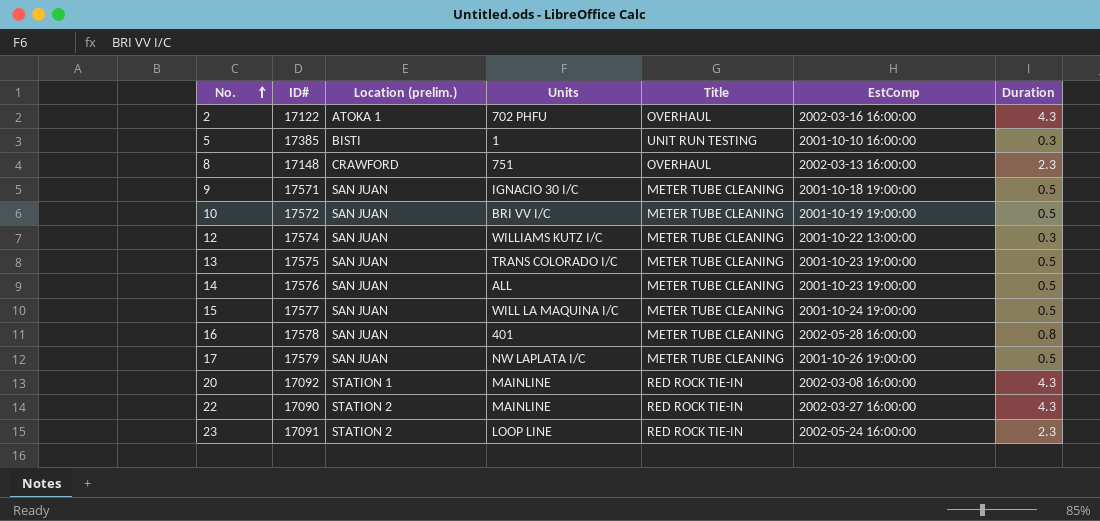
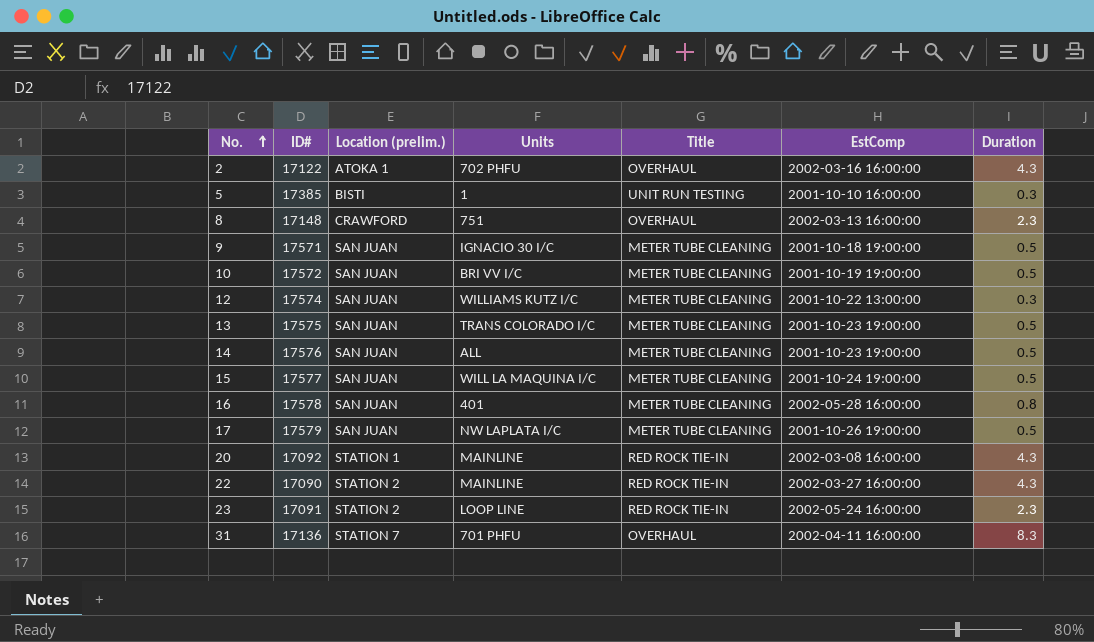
row 31: none -> 17136 | STATION 7 | 701 PHFU | OVERHAUL | 2002-04-11 16:00:00 | 8.3

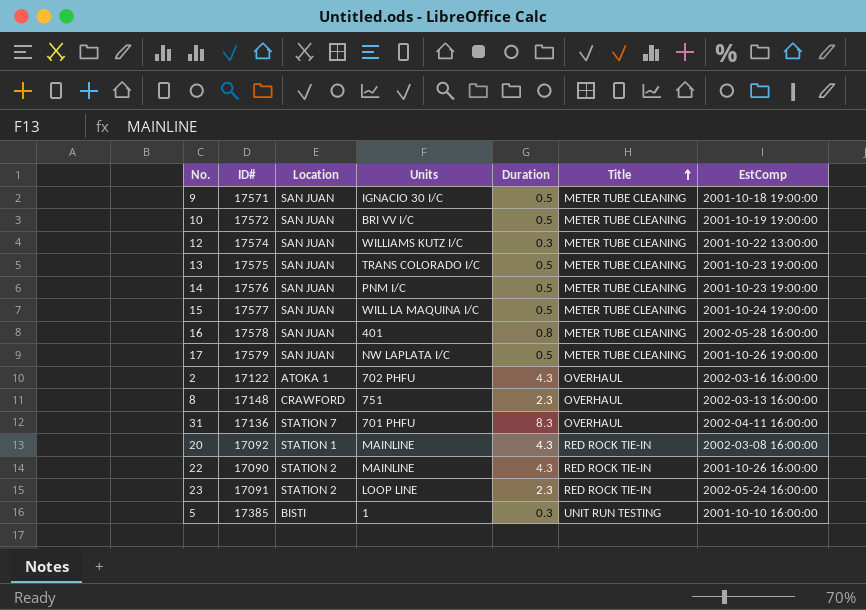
row order: No. ascending -> Title ascending
column name: Location (prelim.) -> Location
column Duration | position: 7 -> 5
14 | Units: ALL -> PNM I/C
22 | EstComp: 2002-03-27 16:00:00 -> 2001-10-26 16:00:00

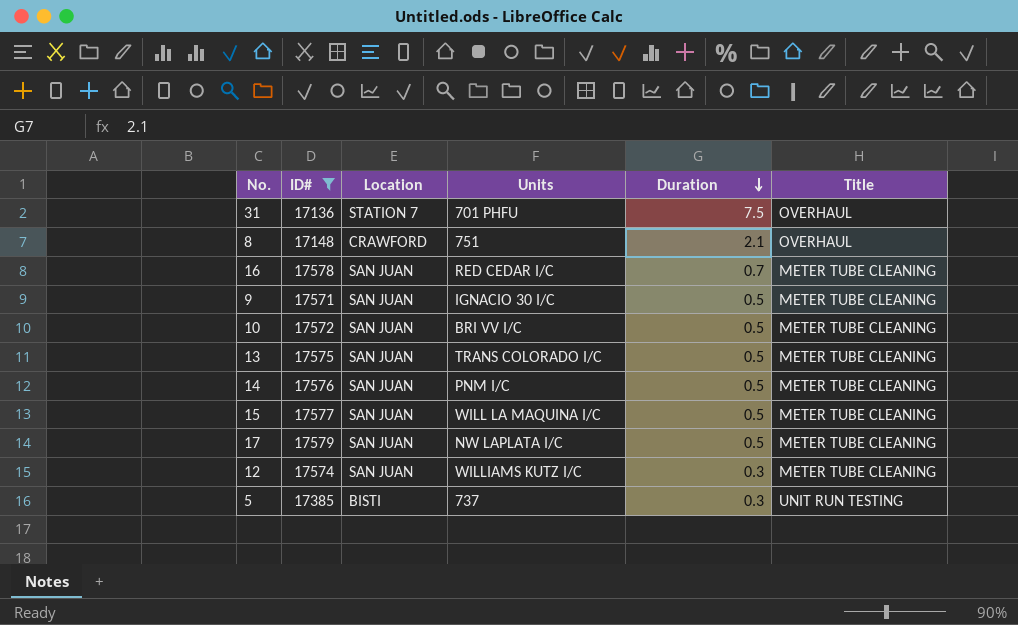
filter: none -> ID# >= 17136
row order: Title ascending -> Duration descending
column EstComp | position: 7 -> none
31 | Duration: 8.3 -> 7.5
8 | Duration: 2.3 -> 2.1
16 | Units: 401 -> RED CEDAR I/C
16 | Duration: 0.8 -> 0.7
5 | Units: 1 -> 737

